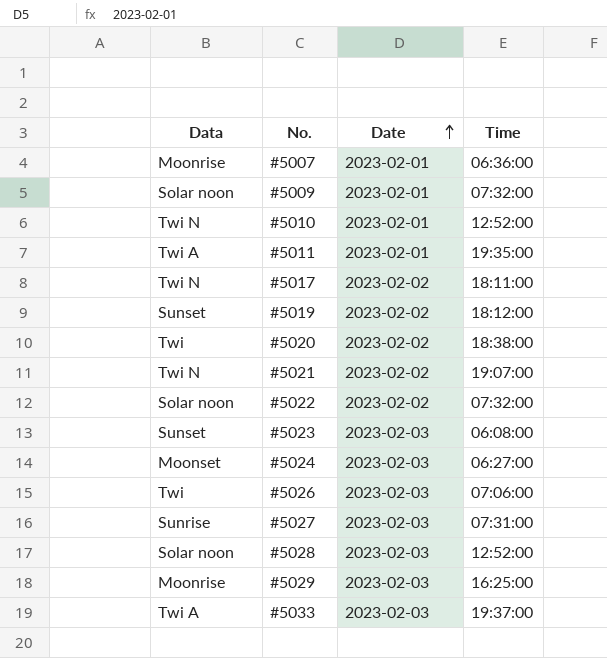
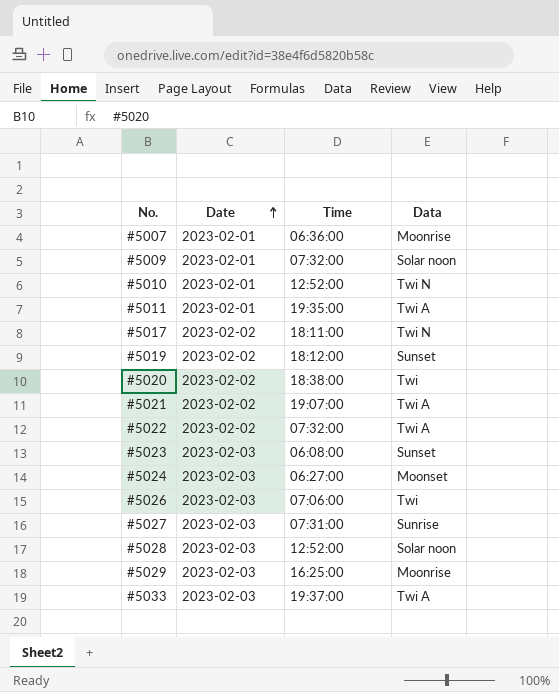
column Data | position: 1 -> 4
#5021 | Data: Twi N -> Twi A
#5022 | Data: Solar noon -> Twi A

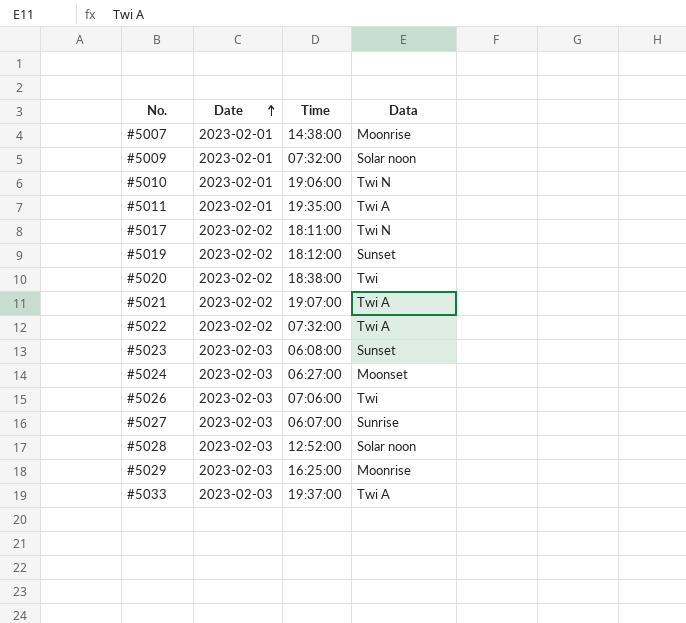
#5007 | Time: 06:36:00 -> 14:38:00
#5010 | Time: 12:52:00 -> 19:06:00
#5027 | Time: 07:31:00 -> 06:07:00

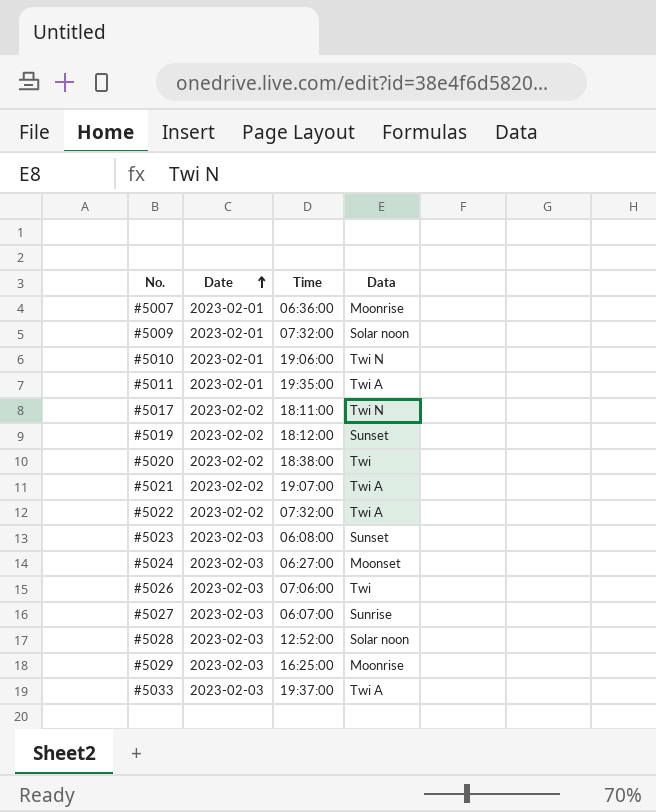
#5007 | Time: 14:38:00 -> 06:36:00

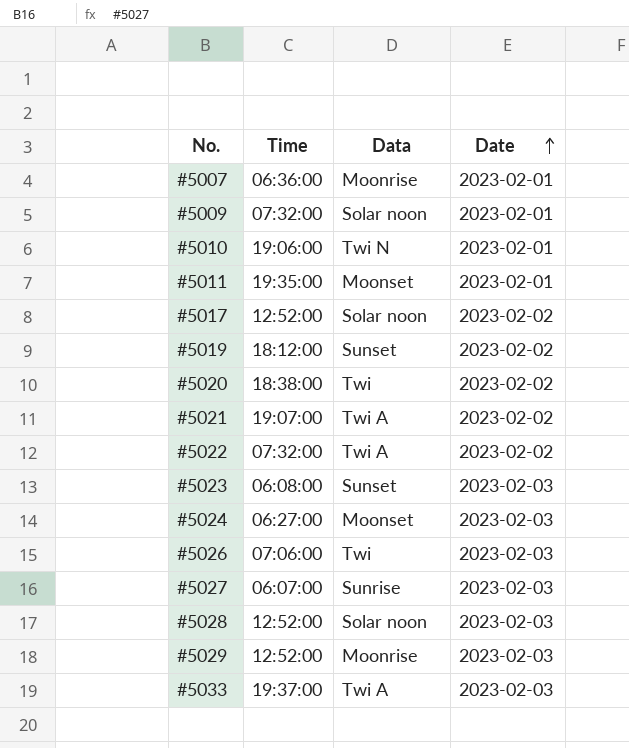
column Date | position: 2 -> 4
#5011 | Data: Twi A -> Moonset
#5017 | Time: 18:11:00 -> 12:52:00
#5017 | Data: Twi N -> Solar noon
#5029 | Time: 16:25:00 -> 12:52:00

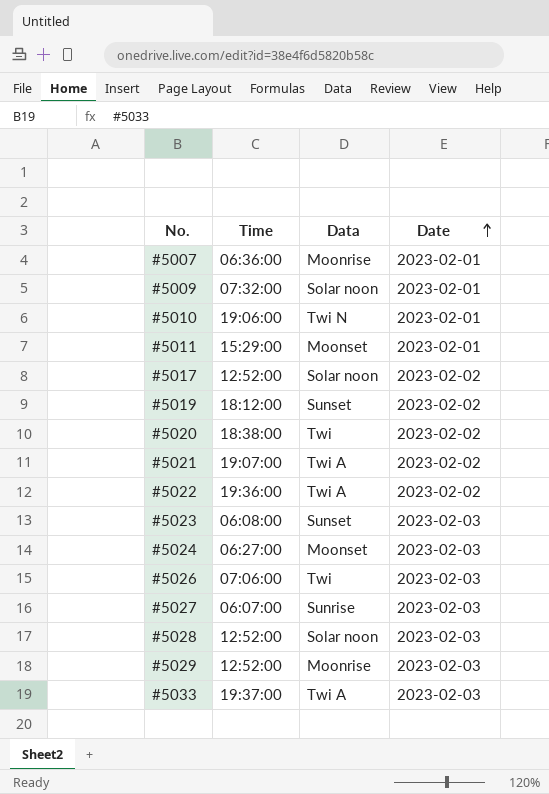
#5011 | Time: 19:35:00 -> 15:29:00
#5022 | Time: 07:32:00 -> 19:36:00

